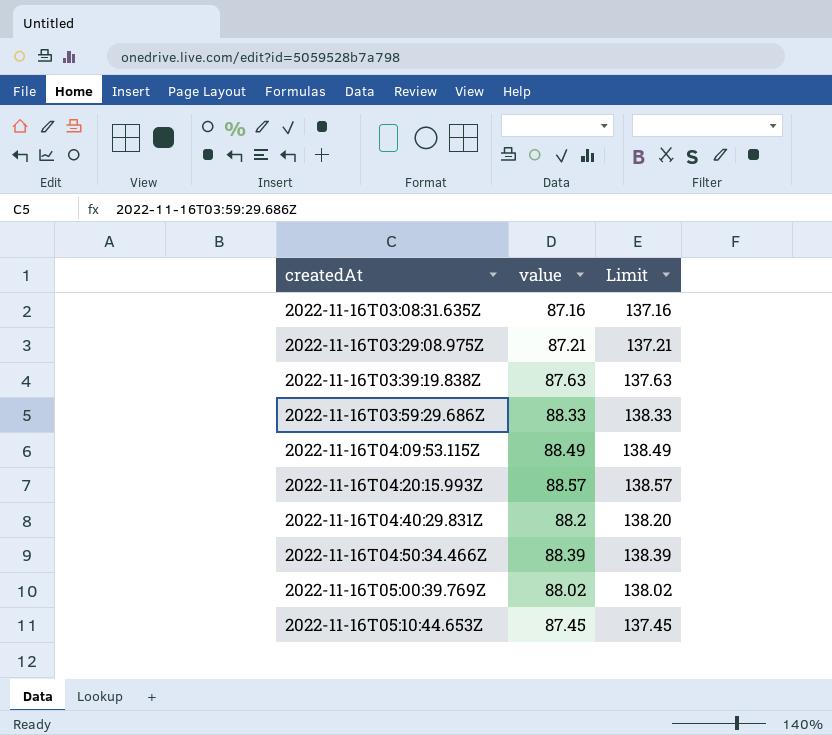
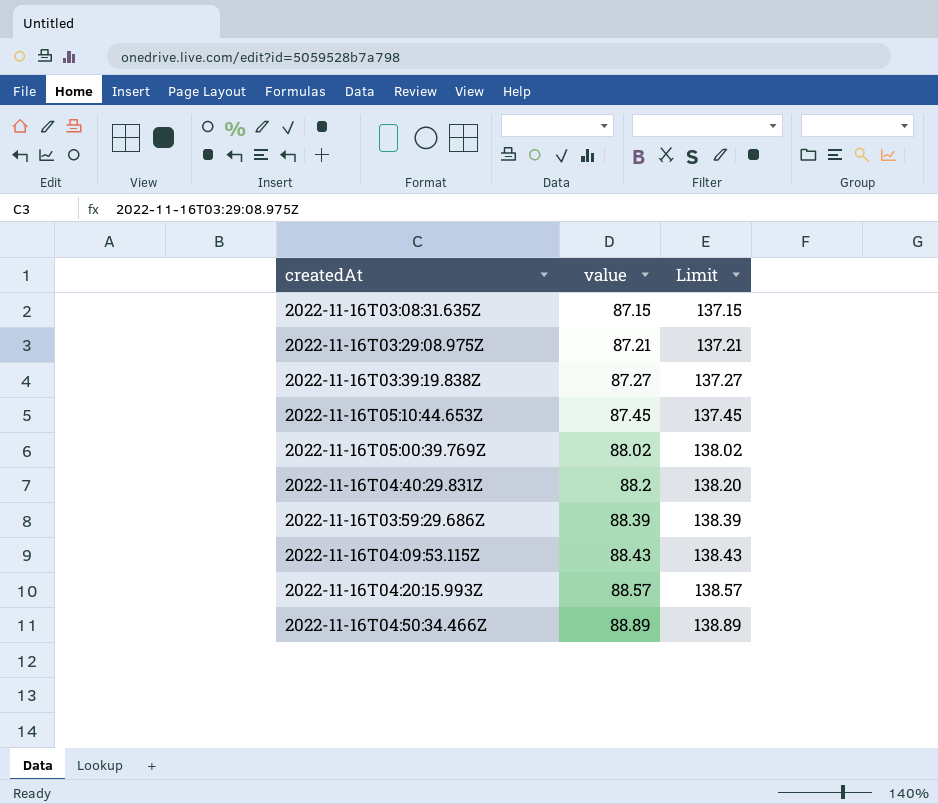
row order: createdAt ascending -> value ascending
2022-11-16T03:08:31.635Z | value: 87.16 -> 87.15
2022-11-16T03:08:31.635Z | Limit: 137.16 -> 137.15
2022-11-16T03:39:19.838Z | value: 87.63 -> 87.27
2022-11-16T03:39:19.838Z | Limit: 137.63 -> 137.27
2022-11-16T03:59:29.686Z | value: 88.33 -> 88.39
2022-11-16T03:59:29.686Z | Limit: 138.33 -> 138.39
2022-11-16T04:09:53.115Z | value: 88.49 -> 88.43
2022-11-16T04:09:53.115Z | Limit: 138.49 -> 138.43
2022-11-16T04:50:34.466Z | value: 88.39 -> 88.89
2022-11-16T04:50:34.466Z | Limit: 138.39 -> 138.89

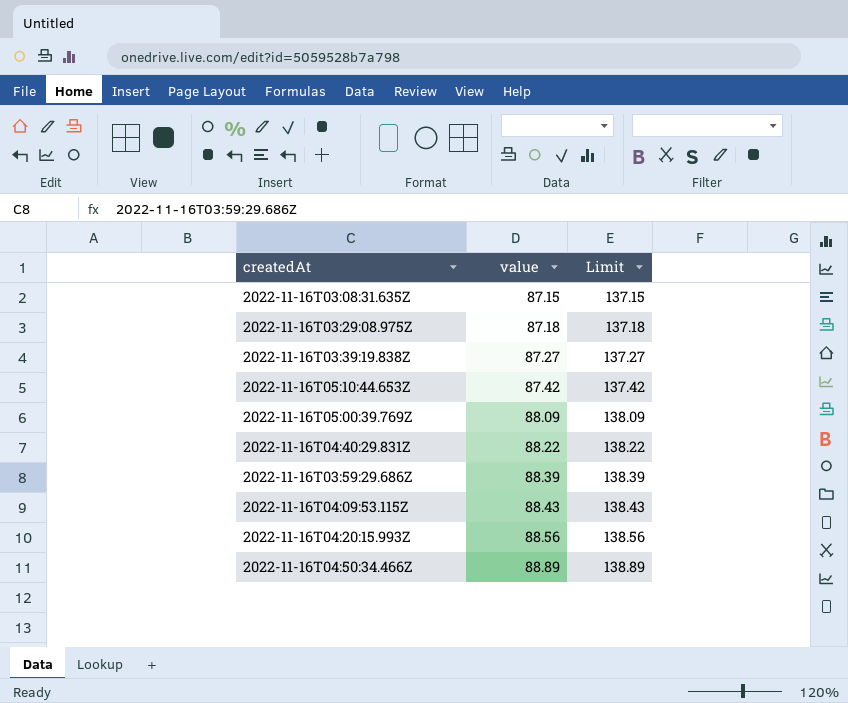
2022-11-16T03:29:08.975Z | value: 87.21 -> 87.18
2022-11-16T03:29:08.975Z | Limit: 137.21 -> 137.18
2022-11-16T05:10:44.653Z | value: 87.45 -> 87.42
2022-11-16T05:10:44.653Z | Limit: 137.45 -> 137.42
2022-11-16T05:00:39.769Z | value: 88.02 -> 88.09
2022-11-16T05:00:39.769Z | Limit: 138.02 -> 138.09
2022-11-16T04:40:29.831Z | value: 88.2 -> 88.22
2022-11-16T04:40:29.831Z | Limit: 138.20 -> 138.22
2022-11-16T04:20:15.993Z | value: 88.57 -> 88.56
2022-11-16T04:20:15.993Z | Limit: 138.57 -> 138.56

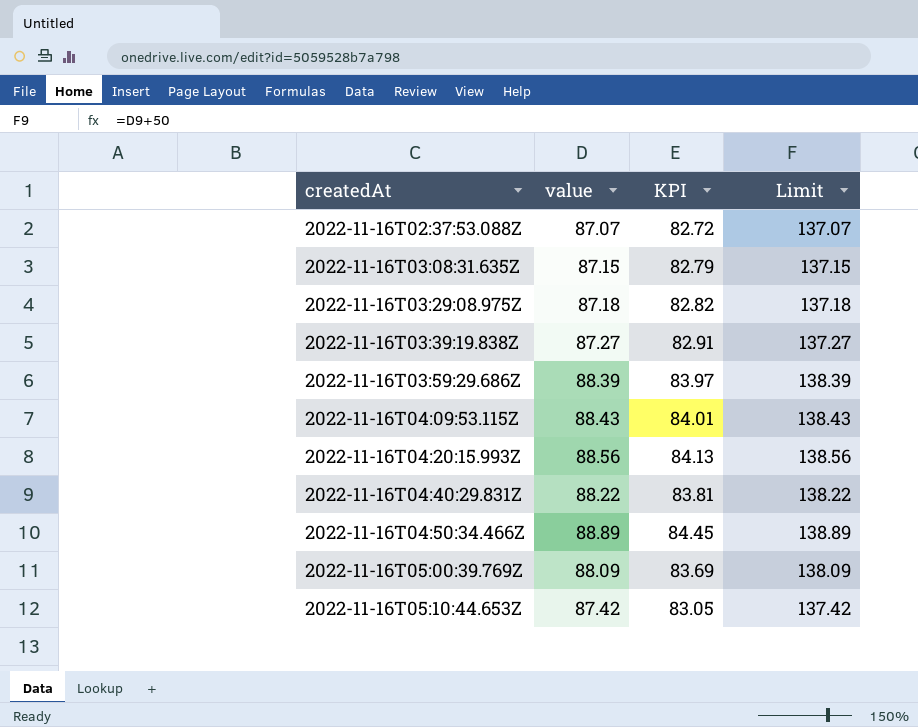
row order: value ascending -> createdAt ascending
column KPI | formula: none -> [value] * 0.95
row 2022-11-16T02:37:53.088Z: none -> 87.07 | 82.72 | 137.07

